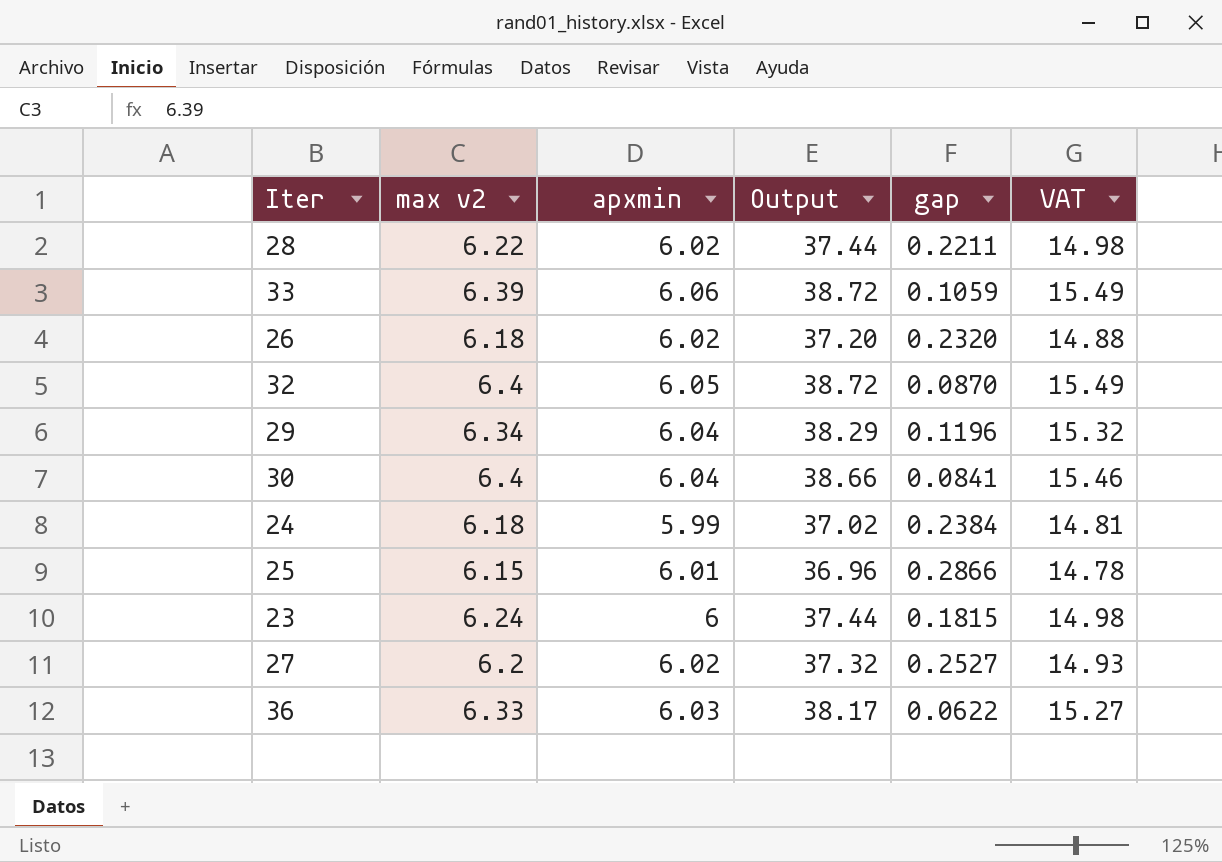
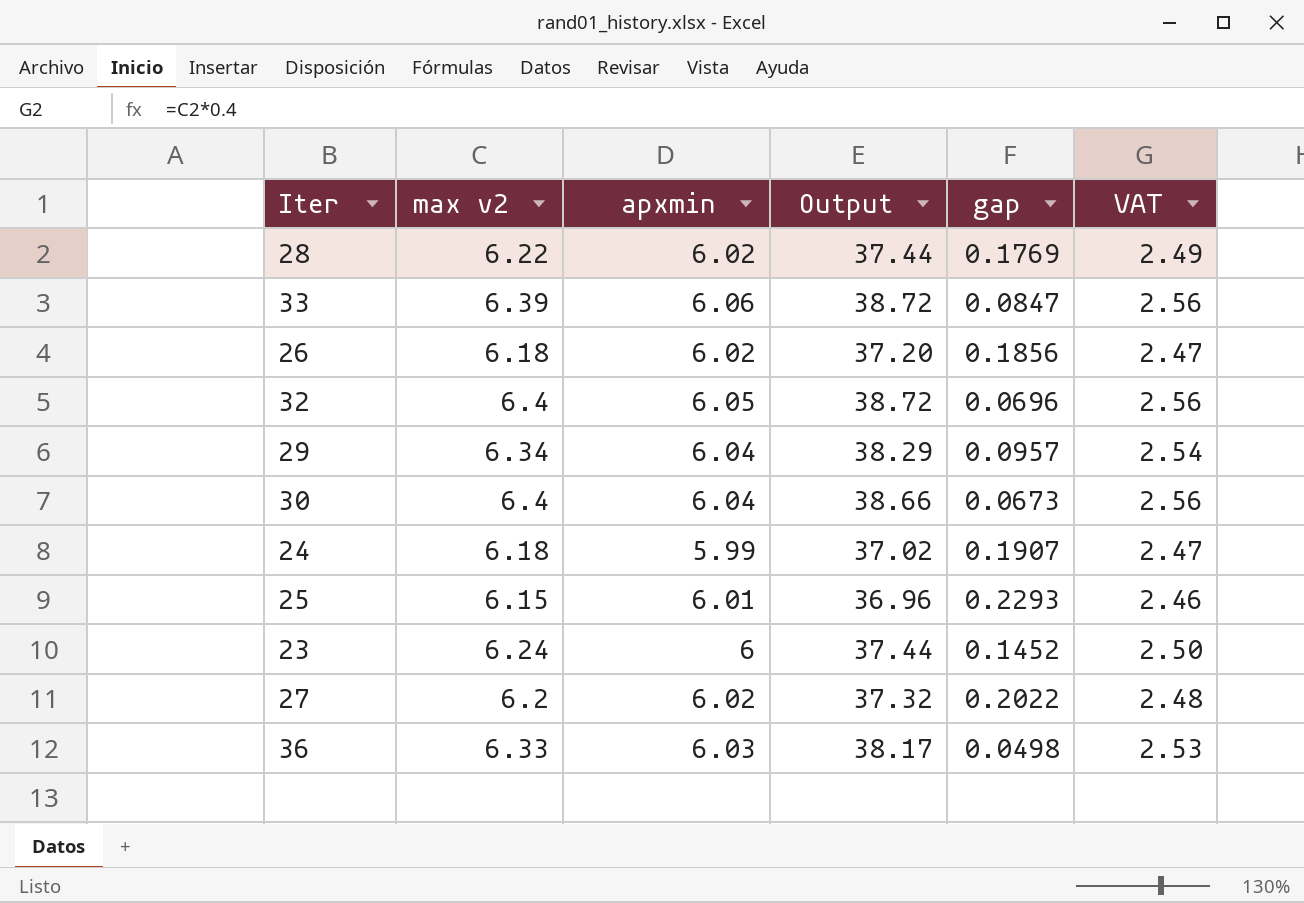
column VAT | formula: [Output] * 0.4 -> [max v2] * 0.4
28 | gap: 0.2211 -> 0.1769
33 | gap: 0.1059 -> 0.0847
26 | gap: 0.2320 -> 0.1856
32 | gap: 0.0870 -> 0.0696
29 | gap: 0.1196 -> 0.0957
30 | gap: 0.0841 -> 0.0673
24 | gap: 0.2384 -> 0.1907
25 | gap: 0.2866 -> 0.2293
23 | gap: 0.1815 -> 0.1452
27 | gap: 0.2527 -> 0.2022
36 | gap: 0.0622 -> 0.0498

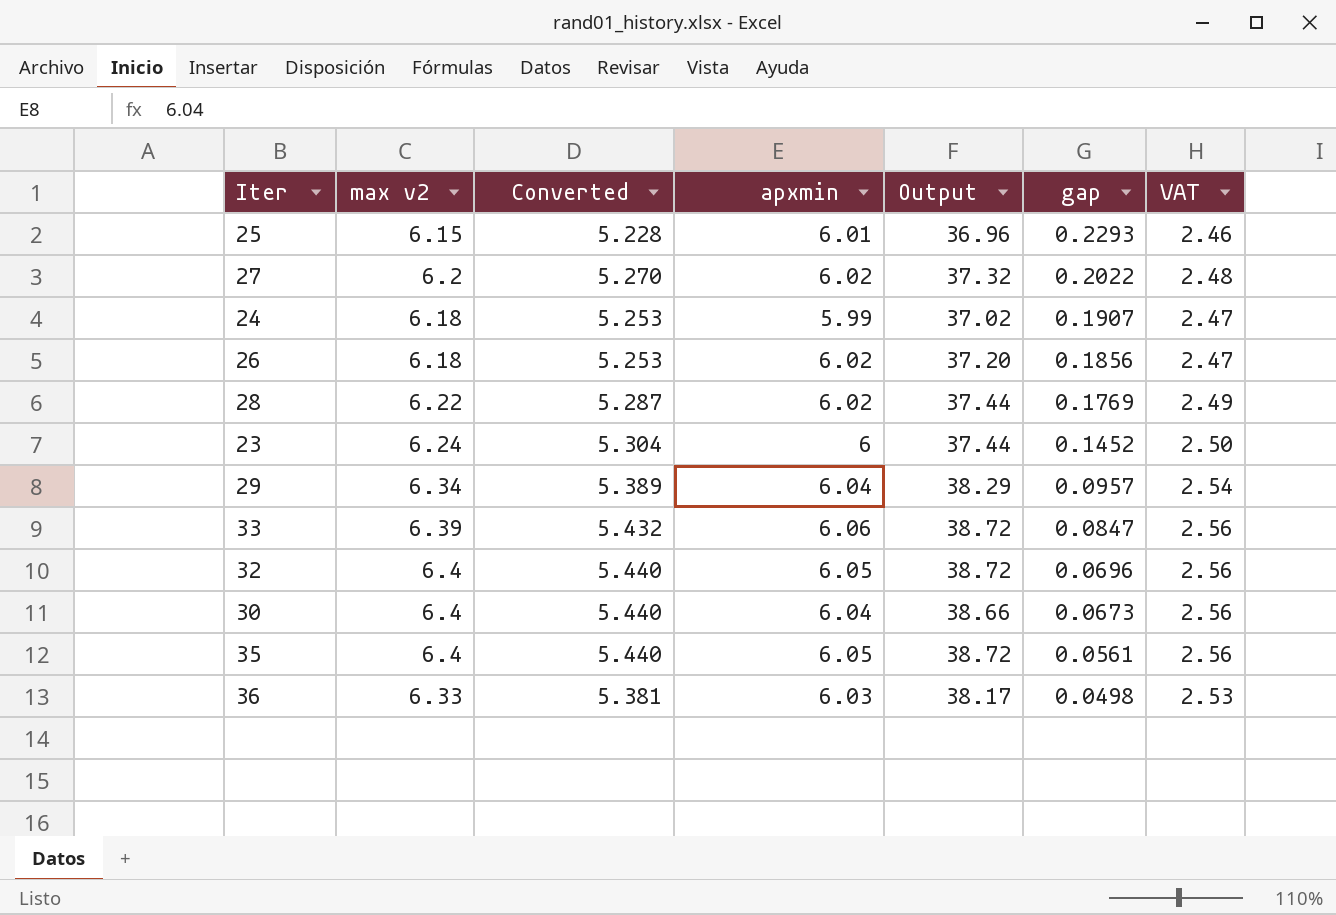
row order: none -> gap descending
column Converted | formula: none -> [max v2] * 0.85
row 35: none -> 6.4 | 5.440 | 6.05 | 38.72 | 0.0561 | 2.56

